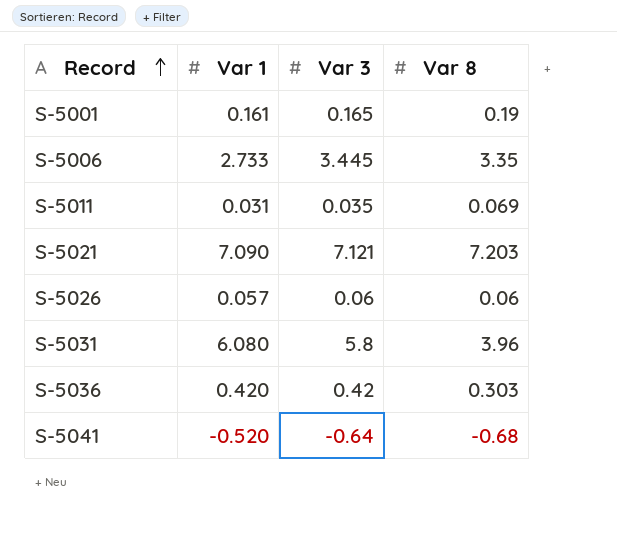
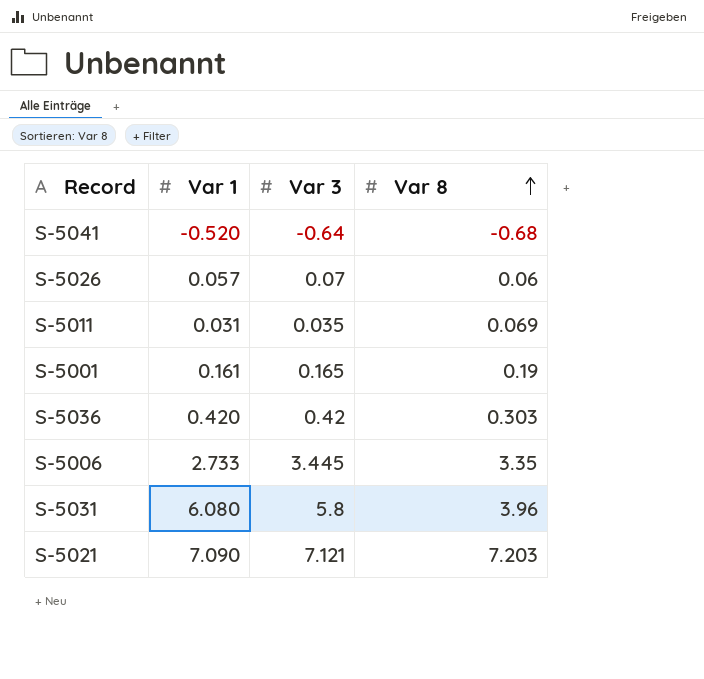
row order: Record ascending -> Var 8 ascending
S-5026 | Var 3: 0.06 -> 0.07

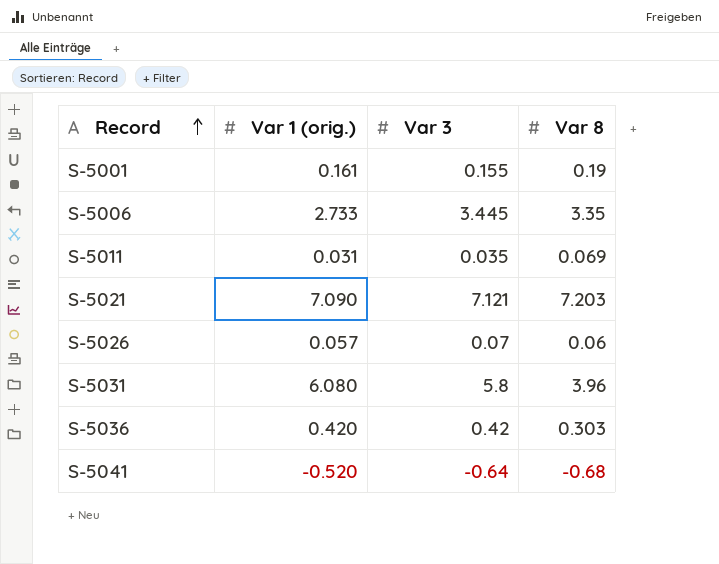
row order: Var 8 ascending -> Record ascending
column name: Var 1 -> Var 1 (orig.)
S-5001 | Var 3: 0.165 -> 0.155

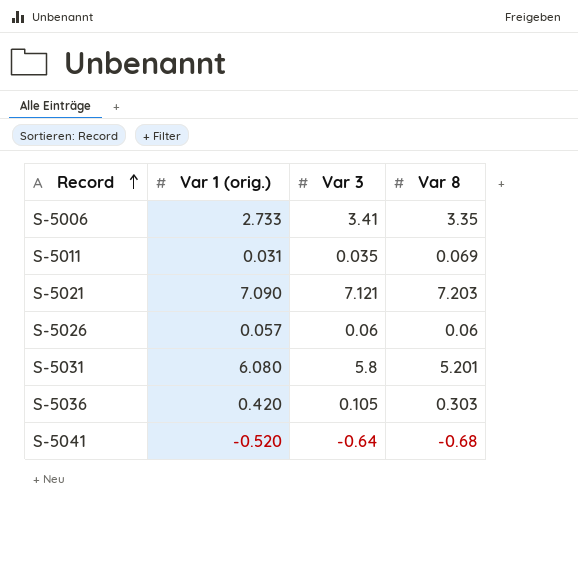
row S-5001: 0.161 | 0.155 | 0.19 -> none
S-5006 | Var 3: 3.445 -> 3.41
S-5026 | Var 3: 0.07 -> 0.06
S-5031 | Var 8: 3.96 -> 5.201
S-5036 | Var 3: 0.42 -> 0.105

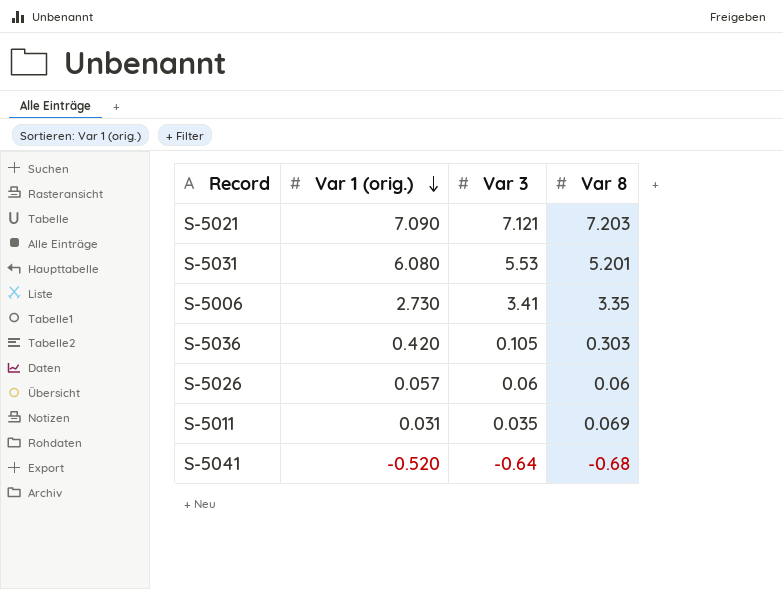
row order: Record ascending -> Var 1 (orig.) descending
S-5031 | Var 3: 5.8 -> 5.53
S-5006 | Var 1 (orig.): 2.733 -> 2.730

